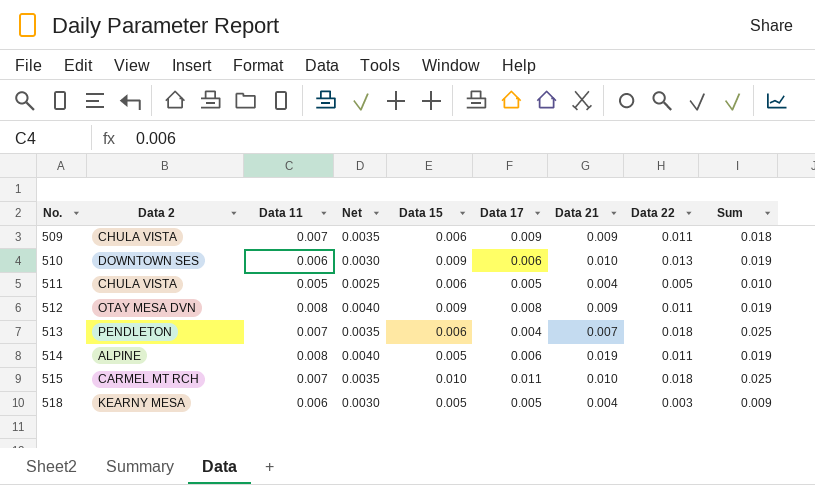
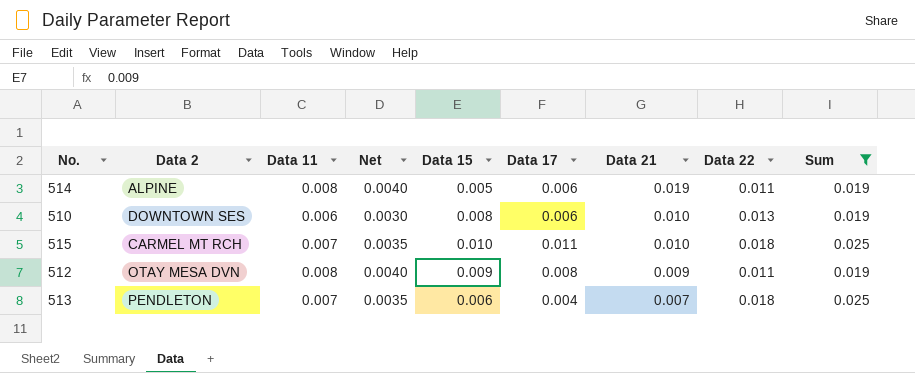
filter: none -> Sum >= 0.019
row order: No. ascending -> Data 21 descending
510 | Data 15: 0.009 -> 0.008

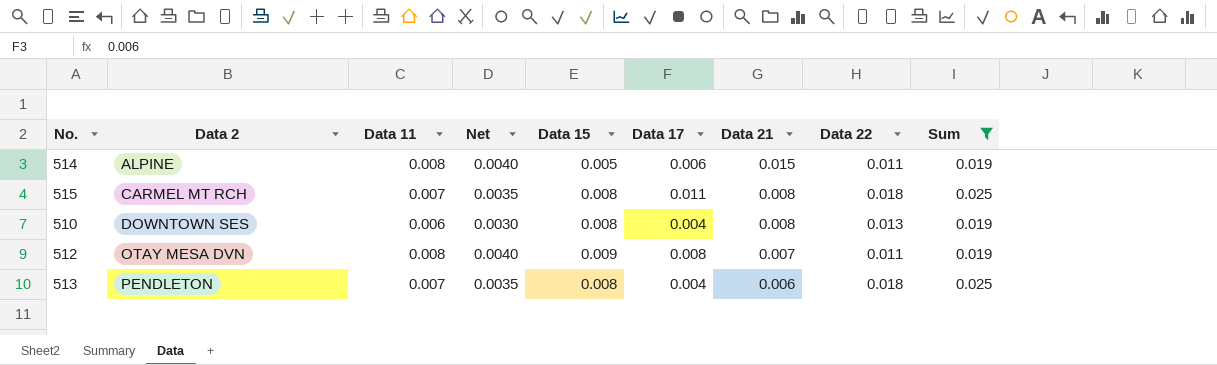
row order: Data 21 descending -> Data 2 ascending
514 | Data 21: 0.019 -> 0.015
515 | Data 15: 0.010 -> 0.008
515 | Data 21: 0.010 -> 0.008
510 | Data 17: 0.006 -> 0.004
510 | Data 21: 0.010 -> 0.008
512 | Data 21: 0.009 -> 0.007
513 | Data 15: 0.006 -> 0.008
513 | Data 21: 0.007 -> 0.006

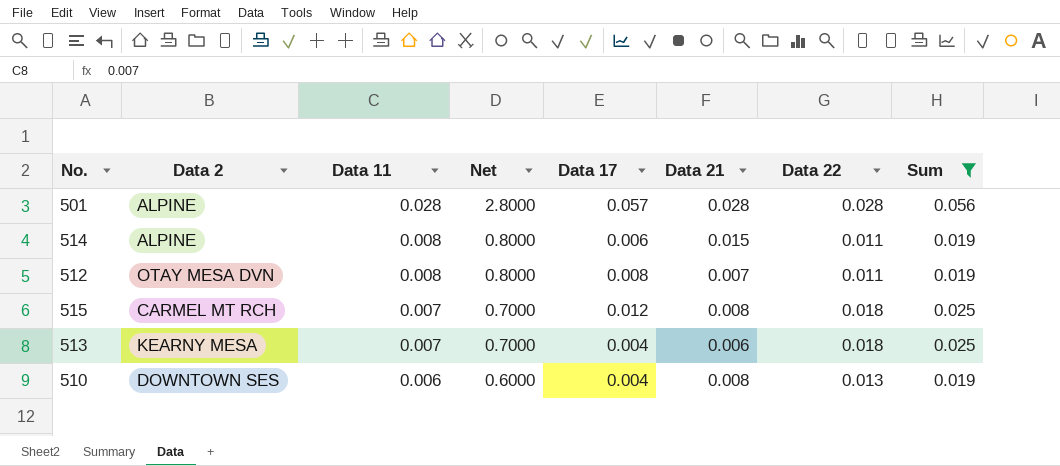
row order: Data 2 ascending -> Data 11 descending
column Data 15 | position: 5 -> none
column Net | formula: [Data 11] * 0.5 -> [Data 11] * 100
row 501: none -> ALPINE | 0.028 | 2.8000 | 0.057 | 0.028 | 0.028 | 0.056
515 | Data 17: 0.011 -> 0.012
513 | Data 2: PENDLETON -> KEARNY MESA

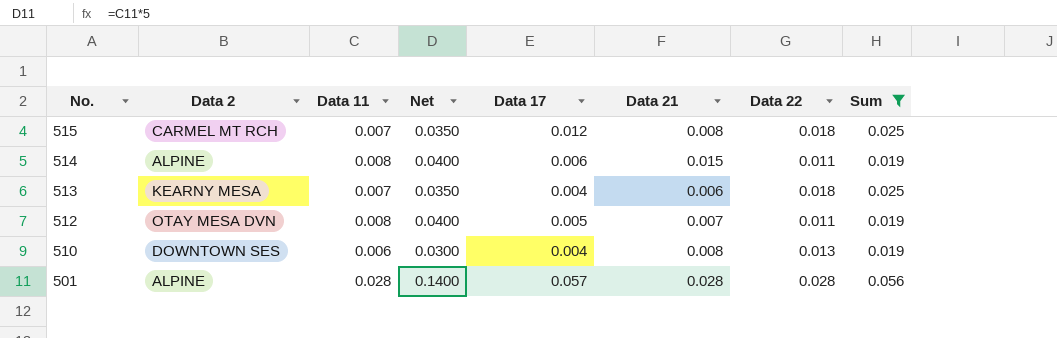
row order: Data 11 descending -> No. descending
column Net | formula: [Data 11] * 100 -> [Data 11] * 5
512 | Data 17: 0.008 -> 0.005

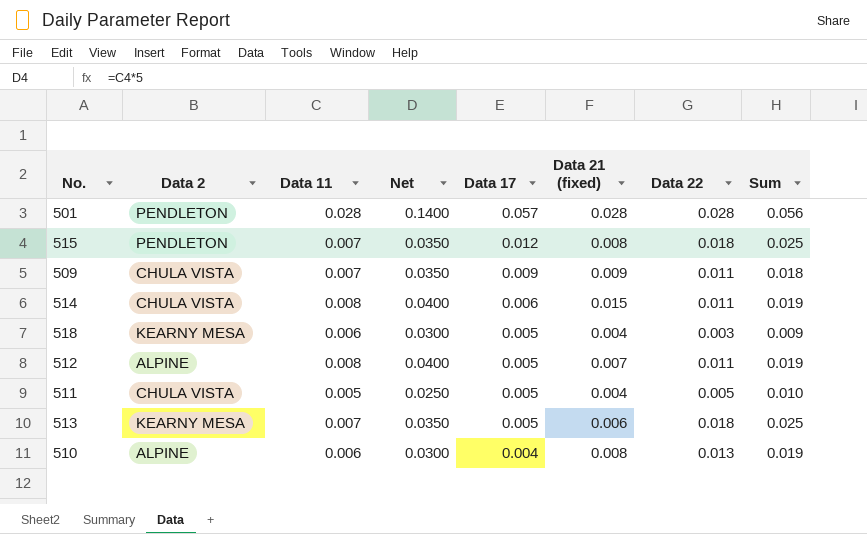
filter: Sum >= 0.019 -> none
row order: No. descending -> Data 17 descending
column name: Data 21 -> Data 21 (fixed)
501 | Data 2: ALPINE -> PENDLETON
515 | Data 2: CARMEL MT RCH -> PENDLETON
514 | Data 2: ALPINE -> CHULA VISTA
512 | Data 2: OTAY MESA DVN -> ALPINE
513 | Data 17: 0.004 -> 0.005
510 | Data 2: DOWNTOWN SES -> ALPINE

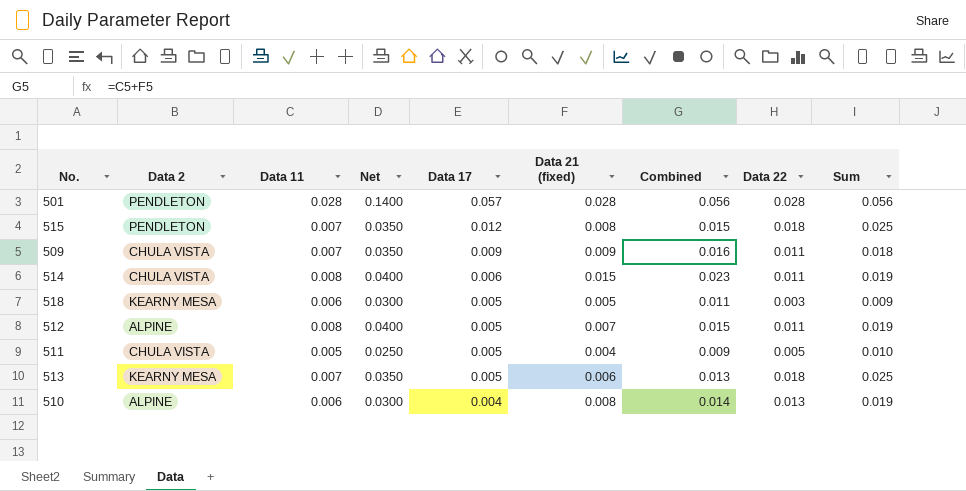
column Combined | formula: none -> [Data 11] + [Data 21 (fixed)]
518 | Data 21 (fixed): 0.004 -> 0.005

